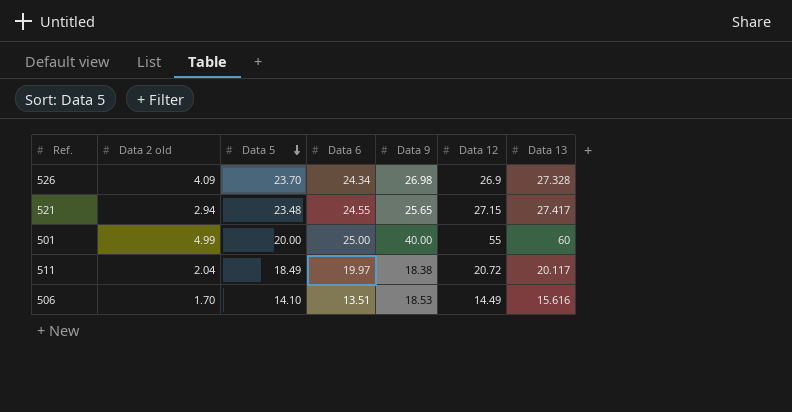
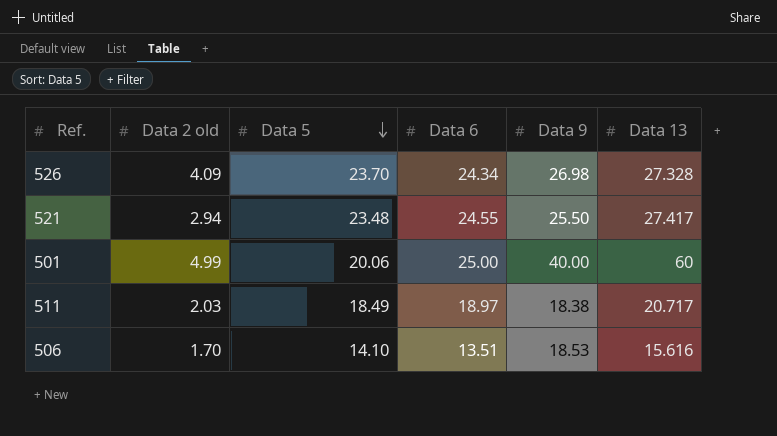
column Data 12 | position: 6 -> none
521 | Data 9: 25.65 -> 25.50
501 | Data 5: 20.00 -> 20.06
511 | Data 2 old: 2.04 -> 2.03
511 | Data 6: 19.97 -> 18.97
511 | Data 13: 20.117 -> 20.717

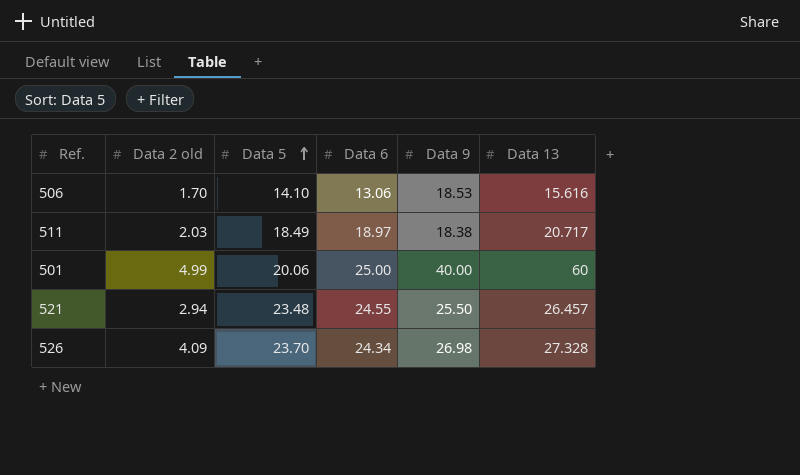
row order: Data 5 descending -> Data 5 ascending
506 | Data 6: 13.51 -> 13.06
521 | Data 13: 27.417 -> 26.457

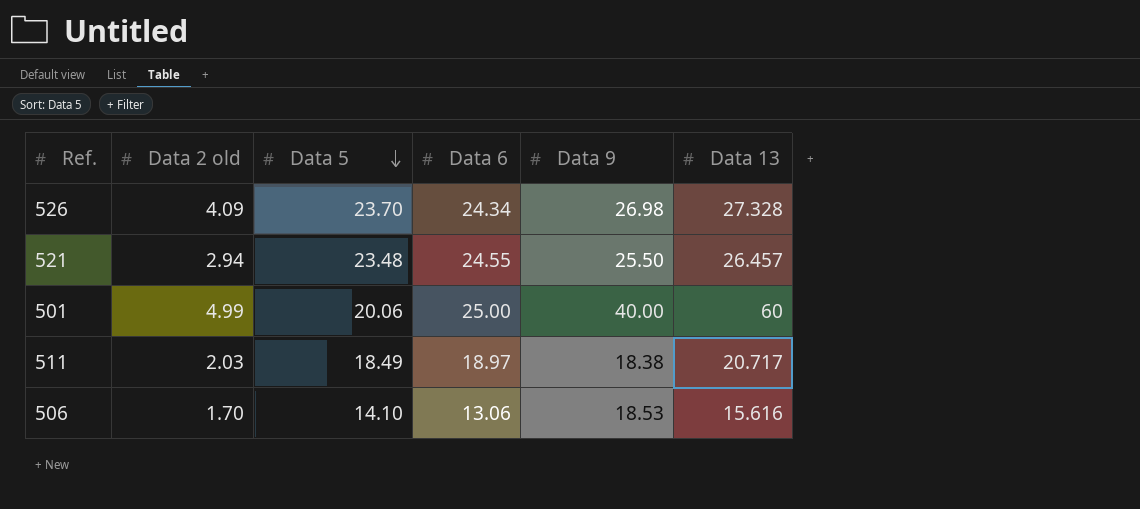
row order: Data 5 ascending -> Data 5 descending

